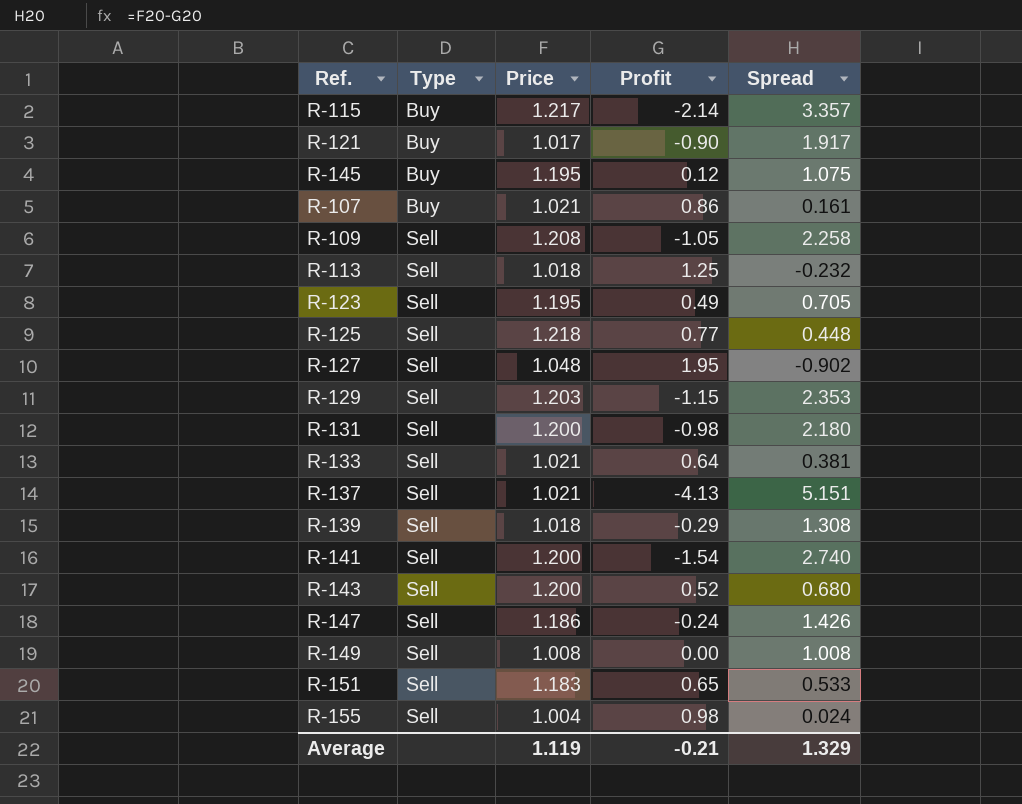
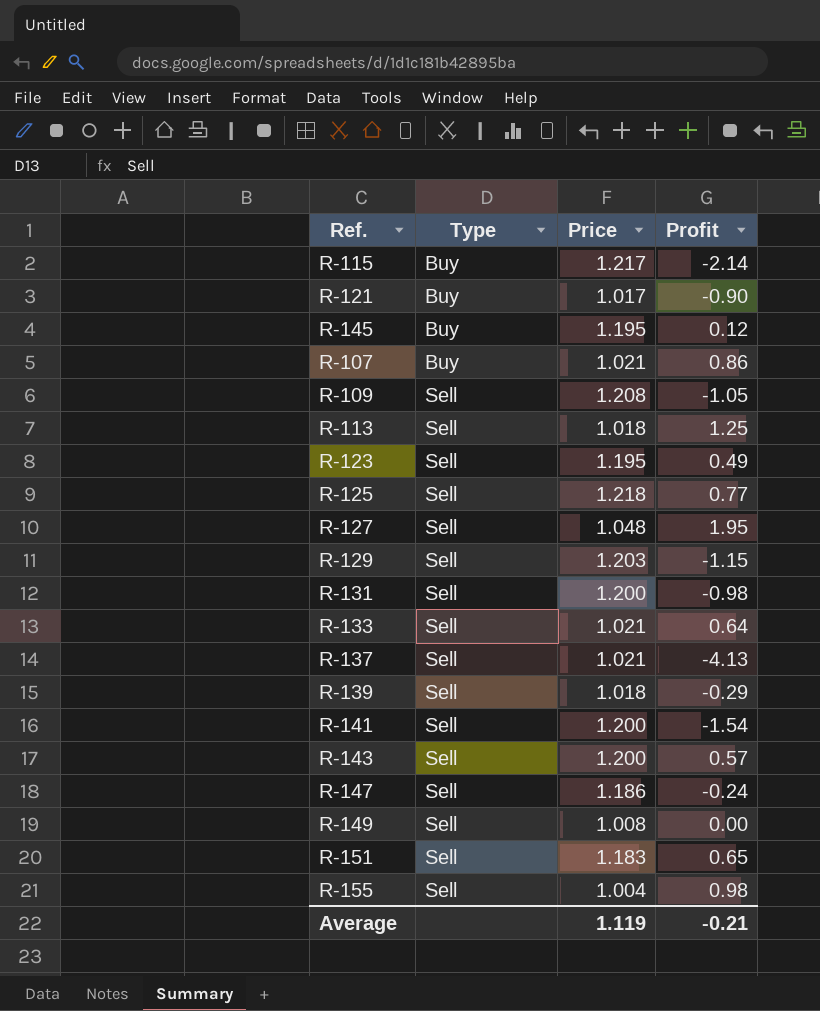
column Spread | formula: [Price] - [Profit] -> none
R-143 | Profit: 0.52 -> 0.57

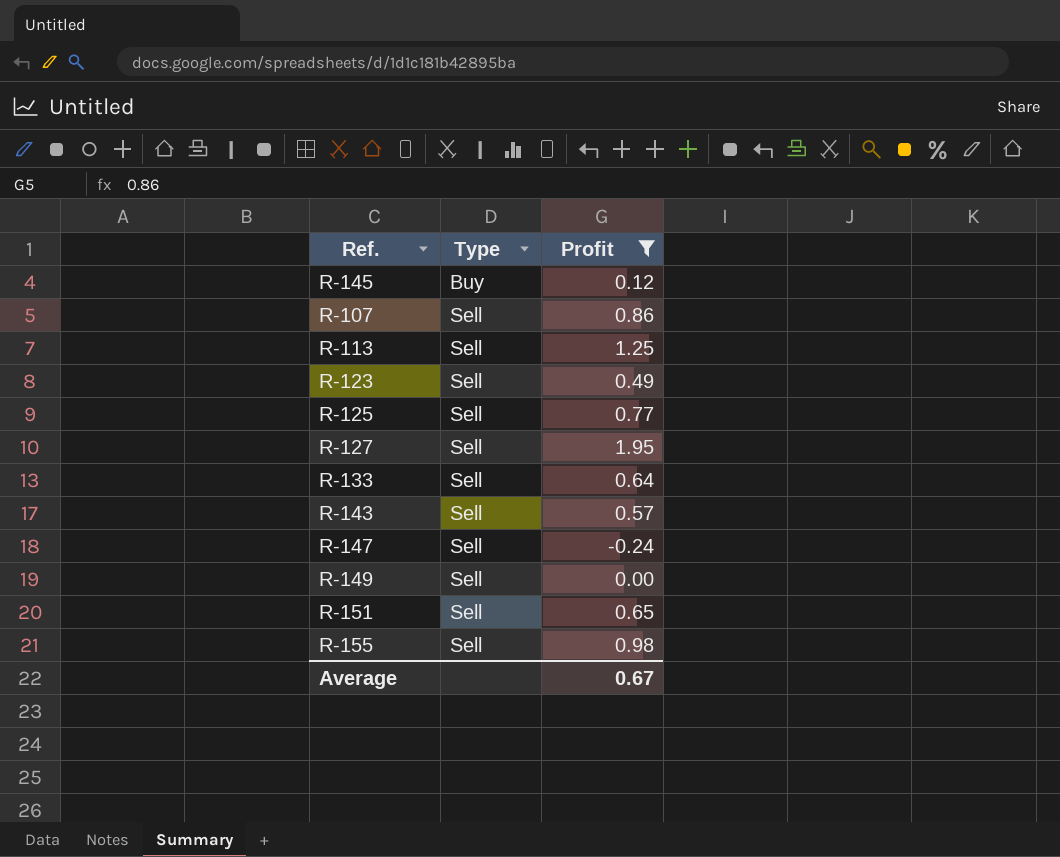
filter: none -> Profit >= -0.24
column Price | position: 3 -> none
R-107 | Type: Buy -> Sell
Average | Profit: -0.21 -> 0.67

